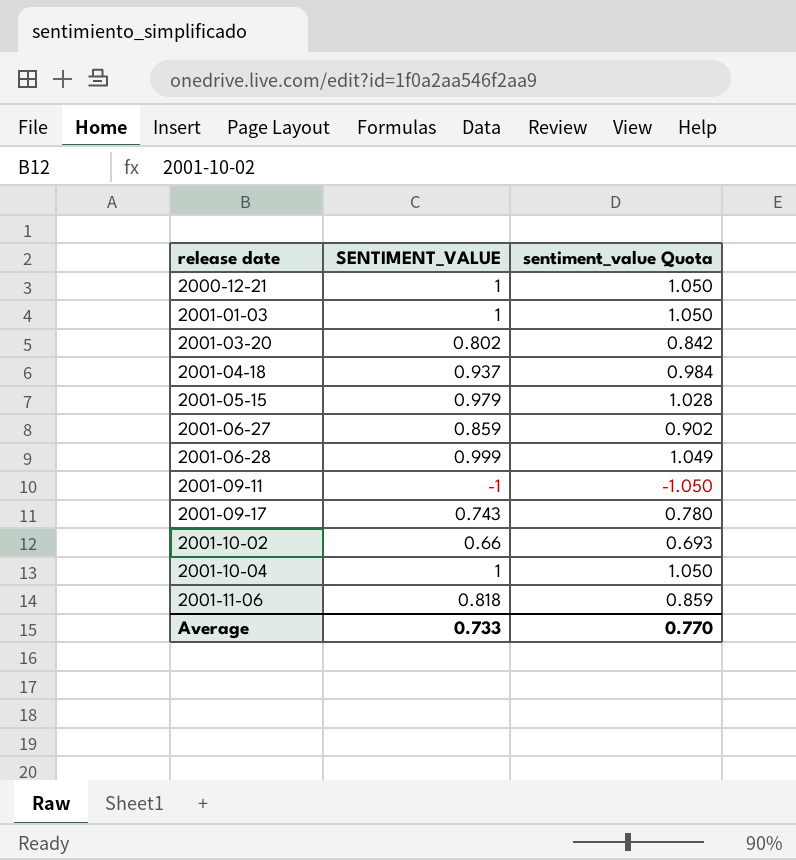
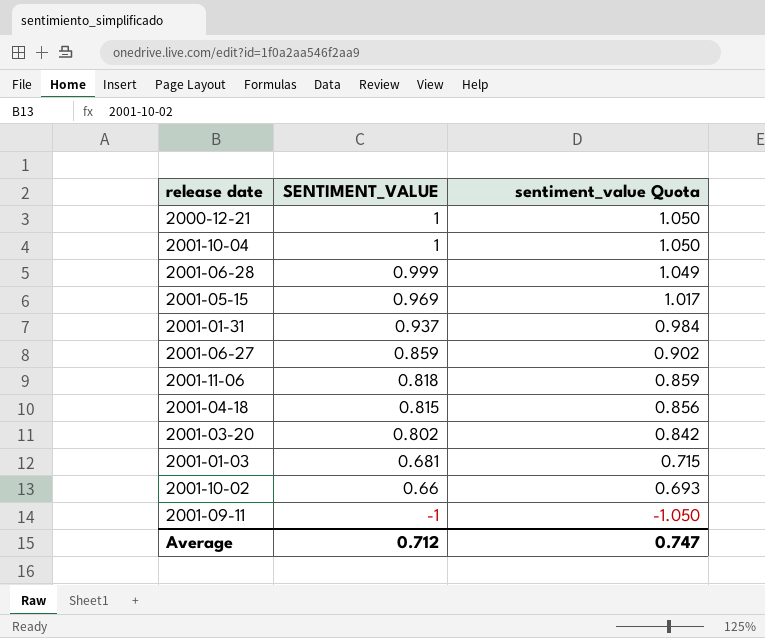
row order: release date ascending -> SENTIMENT_VALUE descending
row 2001-09-17: 0.743 | 0.780 -> none
2001-05-15 | SENTIMENT_VALUE: 0.979 -> 0.969
2001-05-15 | sentiment_value Quota: 1.028 -> 1.017
row 2001-01-31: none -> 0.937 | 0.984
2001-04-18 | SENTIMENT_VALUE: 0.937 -> 0.815
2001-04-18 | sentiment_value Quota: 0.984 -> 0.856
2001-01-03 | SENTIMENT_VALUE: 1 -> 0.681
2001-01-03 | sentiment_value Quota: 1.050 -> 0.715
Average | SENTIMENT_VALUE: 0.733 -> 0.712
Average | sentiment_value Quota: 0.770 -> 0.747

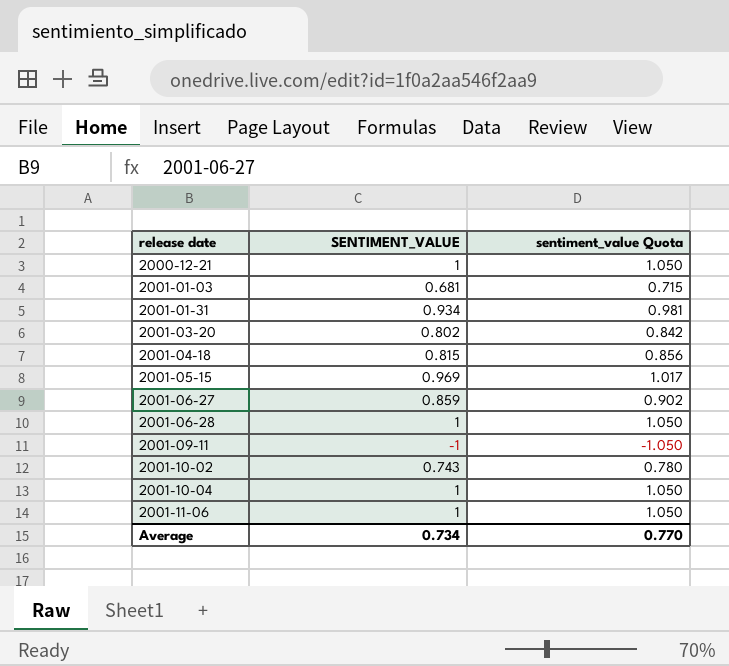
row order: SENTIMENT_VALUE descending -> release date ascending
2001-01-31 | SENTIMENT_VALUE: 0.937 -> 0.934
2001-01-31 | sentiment_value Quota: 0.984 -> 0.981
2001-06-28 | SENTIMENT_VALUE: 0.999 -> 1
2001-06-28 | sentiment_value Quota: 1.049 -> 1.050
2001-10-02 | SENTIMENT_VALUE: 0.66 -> 0.743
2001-10-02 | sentiment_value Quota: 0.693 -> 0.780
2001-11-06 | SENTIMENT_VALUE: 0.818 -> 1
2001-11-06 | sentiment_value Quota: 0.859 -> 1.050
Average | SENTIMENT_VALUE: 0.712 -> 0.734
Average | sentiment_value Quota: 0.747 -> 0.770

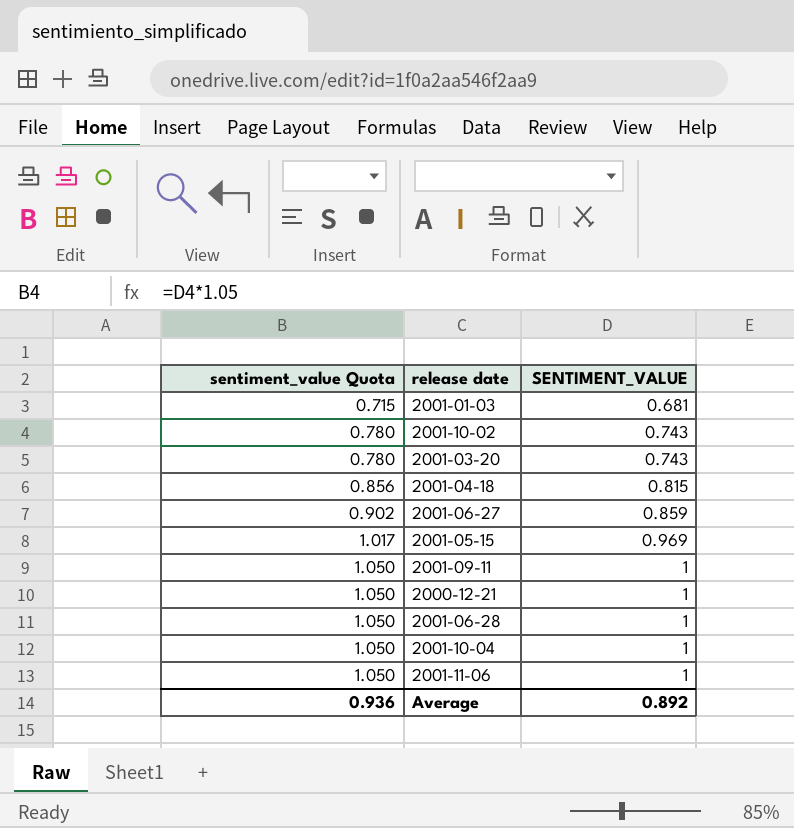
row order: release date ascending -> sentiment_value Quota ascending
column sentiment_value Quota | position: 3 -> 1
row 2001-01-31: 0.934 | 0.981 -> none
2001-03-20 | sentiment_value Quota: 0.842 -> 0.780
2001-03-20 | SENTIMENT_VALUE: 0.802 -> 0.743
2001-09-11 | sentiment_value Quota: -1.050 -> 1.050
2001-09-11 | SENTIMENT_VALUE: -1 -> 1
Average | sentiment_value Quota: 0.770 -> 0.936
Average | SENTIMENT_VALUE: 0.734 -> 0.892

